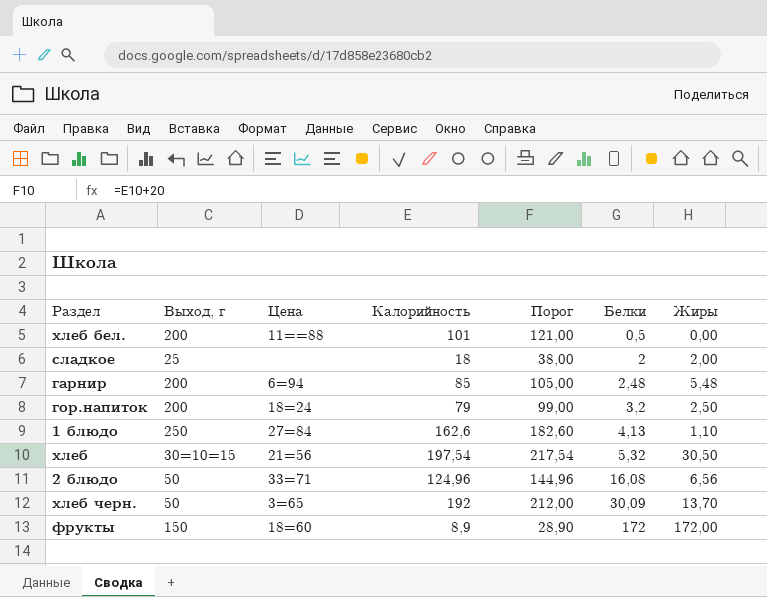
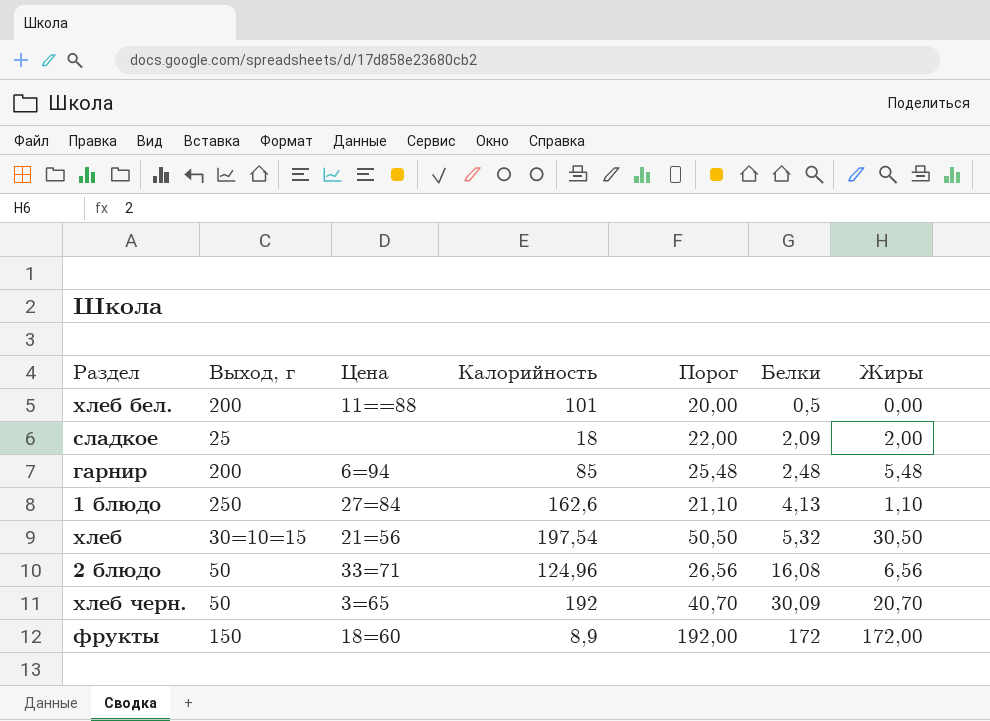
column Порог | formula: [Калорийность] + 20 -> [Жиры] + 20
row гор.напиток: 200 | 18=24 | 79 | 99,00 | 3,2 | 2,50 -> none
сладкое | Белки: 2 -> 2,09
хлеб черн. | Жиры: 13,70 -> 20,70

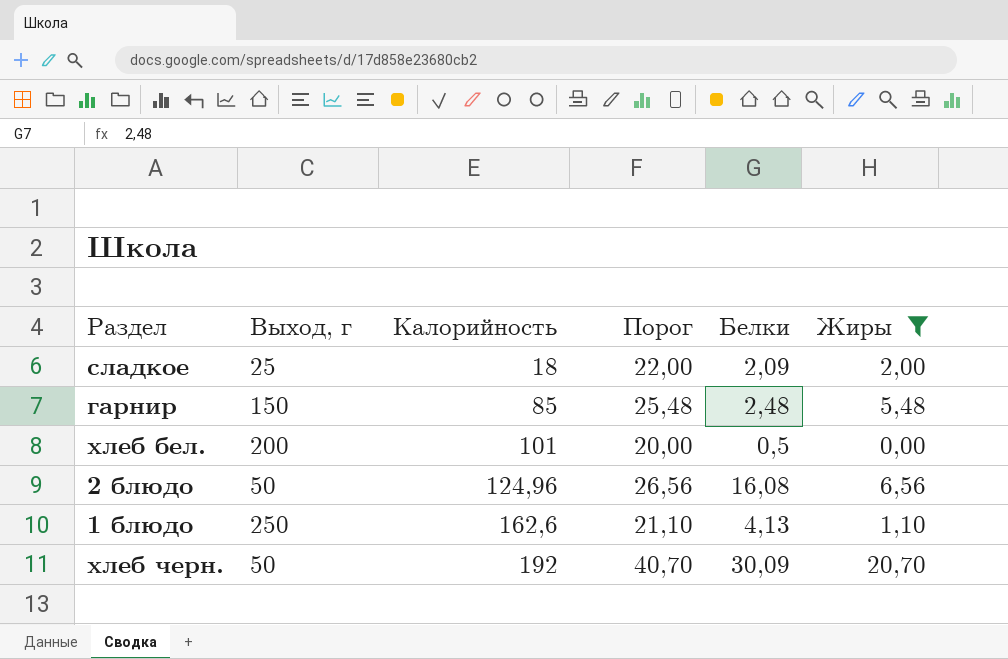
filter: none -> Жиры <= 20,70
row order: Белки ascending -> Калорийность ascending
column Цена | position: 3 -> none
гарнир | Выход, г: 200 -> 150

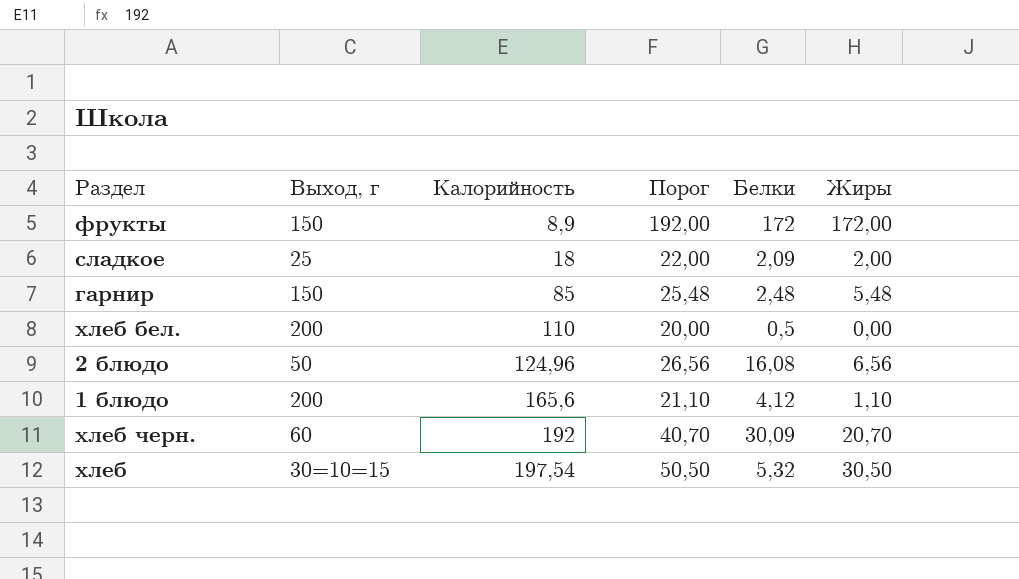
filter: Жиры <= 20,70 -> none
хлеб бел. | Калорийность: 101 -> 110
1 блюдо | Выход, г: 250 -> 200
1 блюдо | Калорийность: 162,6 -> 165,6
1 блюдо | Белки: 4,13 -> 4,12
хлеб черн. | Выход, г: 50 -> 60

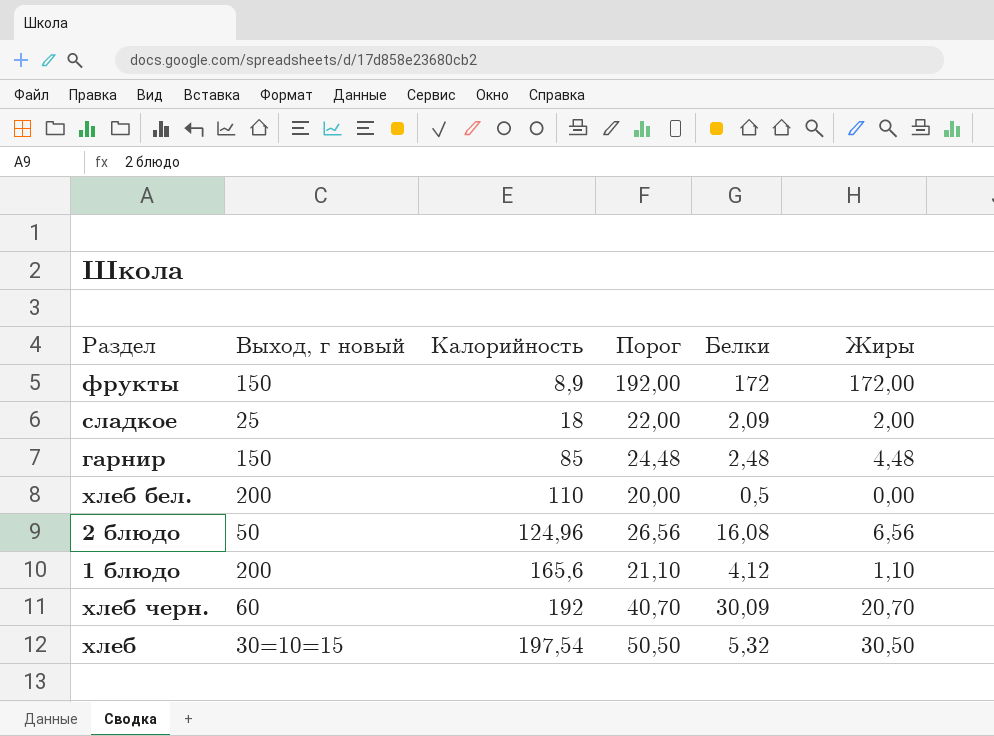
column name: Выход, г -> Выход, г новый
гарнир | Порог: 25,48 -> 24,48
гарнир | Жиры: 5,48 -> 4,48

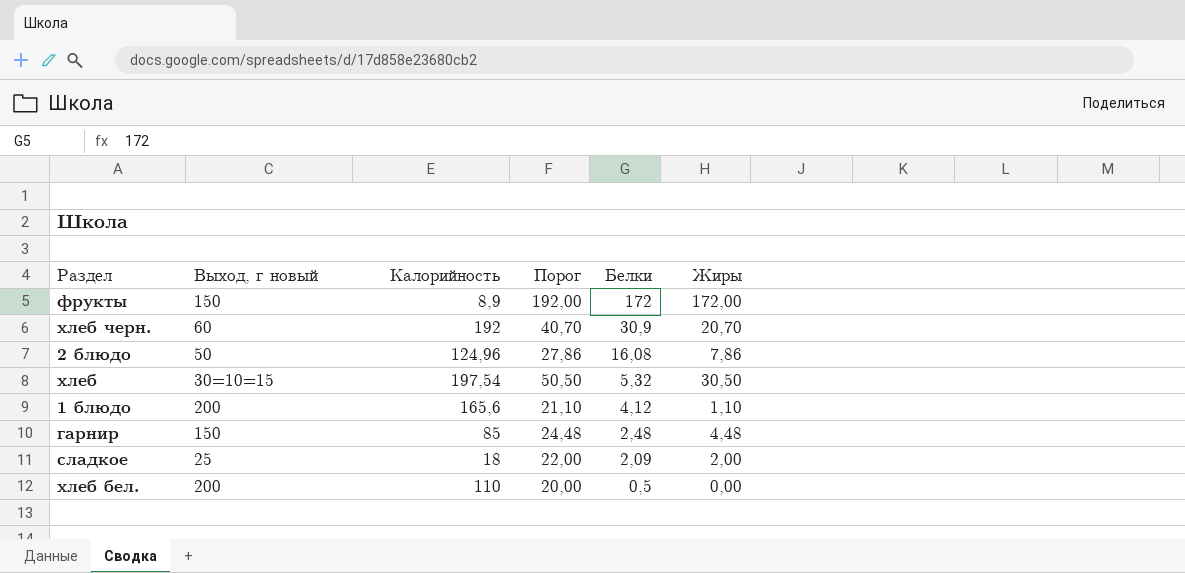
row order: Калорийность ascending -> Белки descending
хлеб черн. | Белки: 30,09 -> 30,9
2 блюдо | Порог: 26,56 -> 27,86
2 блюдо | Жиры: 6,56 -> 7,86

